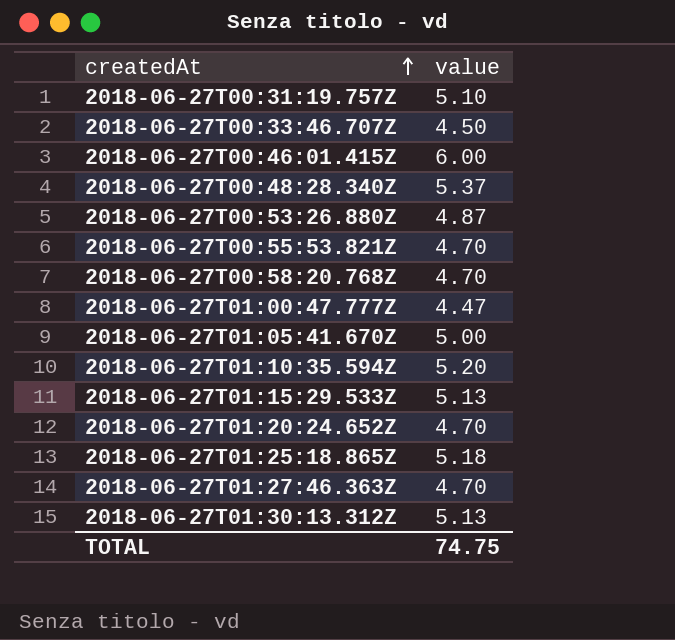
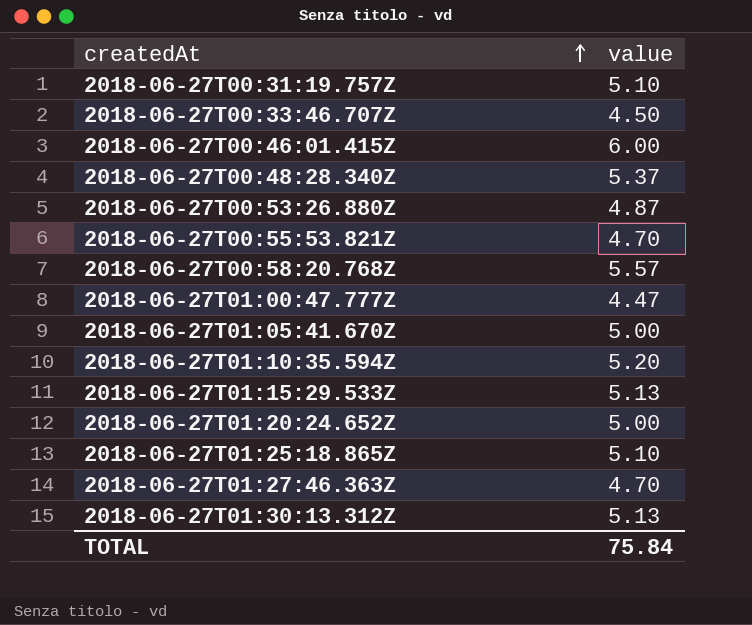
2018-06-27T00:58:20.768Z | value: 4.70 -> 5.57
2018-06-27T01:20:24.652Z | value: 4.70 -> 5.00
2018-06-27T01:25:18.865Z | value: 5.18 -> 5.10
TOTAL | value: 74.75 -> 75.84

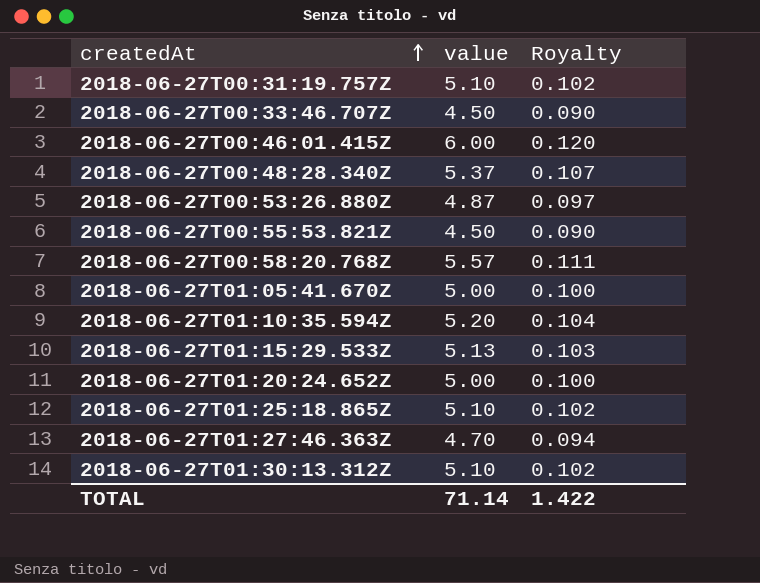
column Royalty | formula: none -> [value] * 0.02
row 2018-06-27T01:00:47.777Z: 4.47 -> none
2018-06-27T00:55:53.821Z | value: 4.70 -> 4.50
2018-06-27T01:30:13.312Z | value: 5.13 -> 5.10
TOTAL | value: 75.84 -> 71.14

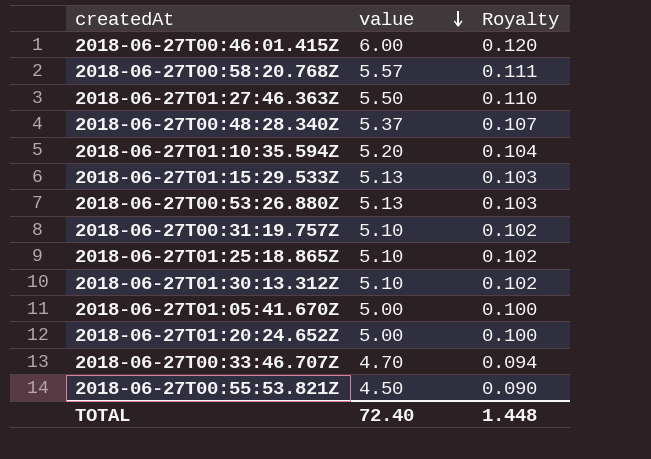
row order: createdAt ascending -> value descending
2018-06-27T01:27:46.363Z | value: 4.70 -> 5.50
2018-06-27T01:27:46.363Z | Royalty: 0.094 -> 0.110
2018-06-27T00:53:26.880Z | value: 4.87 -> 5.13
2018-06-27T00:53:26.880Z | Royalty: 0.097 -> 0.103
2018-06-27T00:33:46.707Z | value: 4.50 -> 4.70
2018-06-27T00:33:46.707Z | Royalty: 0.090 -> 0.094
TOTAL | value: 71.14 -> 72.40
TOTAL | Royalty: 1.422 -> 1.448

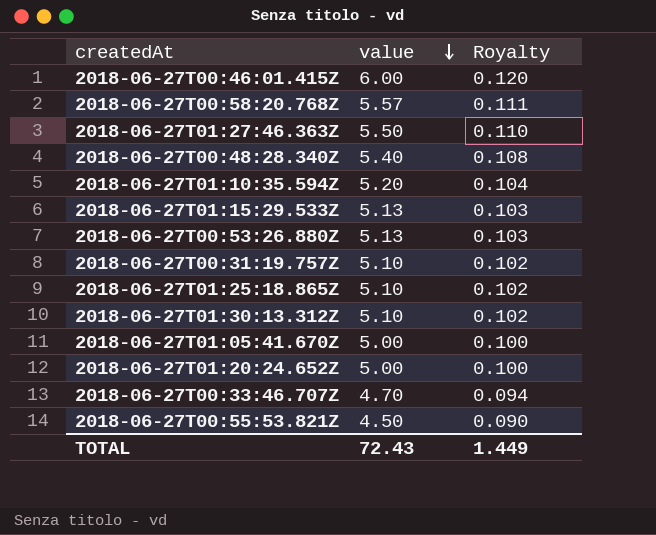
2018-06-27T00:48:28.340Z | value: 5.37 -> 5.40
2018-06-27T00:48:28.340Z | Royalty: 0.107 -> 0.108
TOTAL | value: 72.40 -> 72.43
TOTAL | Royalty: 1.448 -> 1.449

